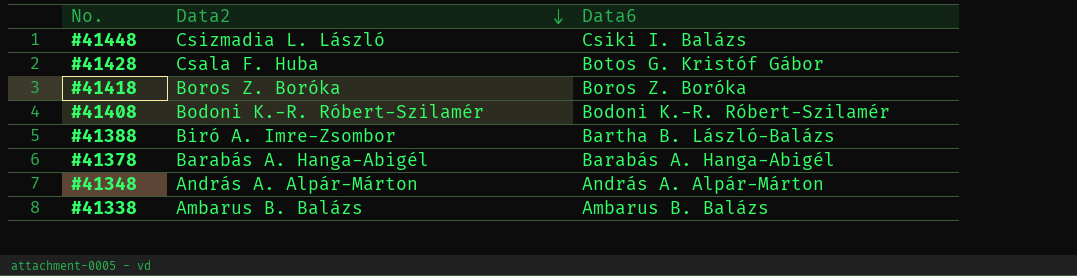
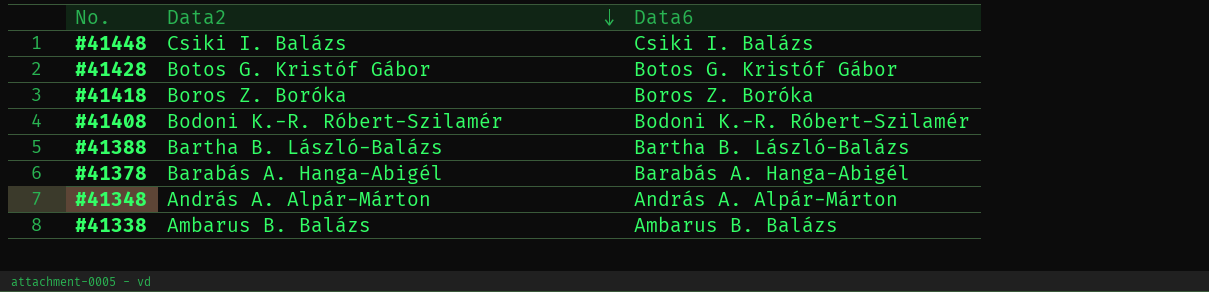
#41448 | Data2: Csizmadia L. László -> Csiki I. Balázs
#41428 | Data2: Csala F. Huba -> Botos G. Kristóf Gábor
#41388 | Data2: Biró A. Imre-Zsombor -> Bartha B. László-Balázs

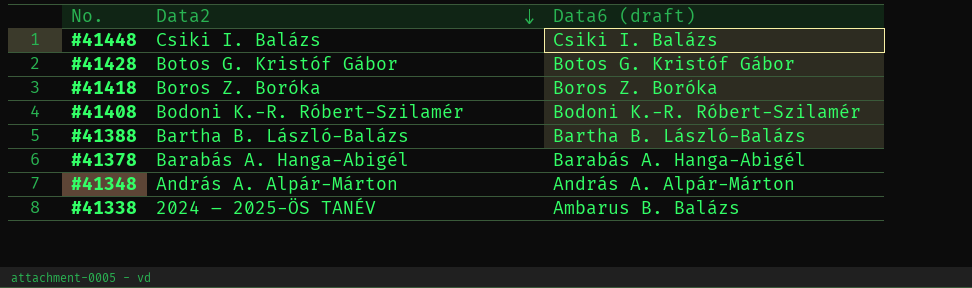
column name: Data6 -> Data6 (draft)
#41338 | Data2: Ambarus B. Balázs -> 2024 – 2025-ÖS TANÉV

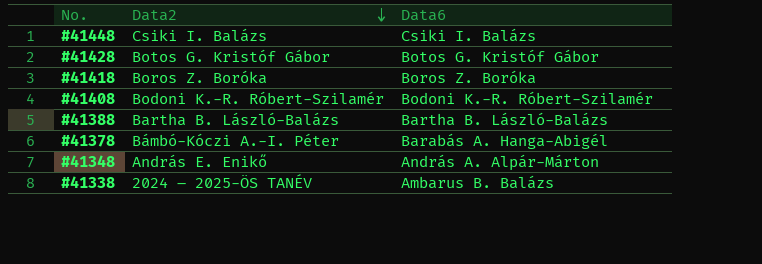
column name: Data6 (draft) -> Data6
#41378 | Data2: Barabás A. Hanga-Abigél -> Bámbó-Kóczi A.-I. Péter
#41348 | Data2: András A. Alpár-Márton -> András E. Enikő

